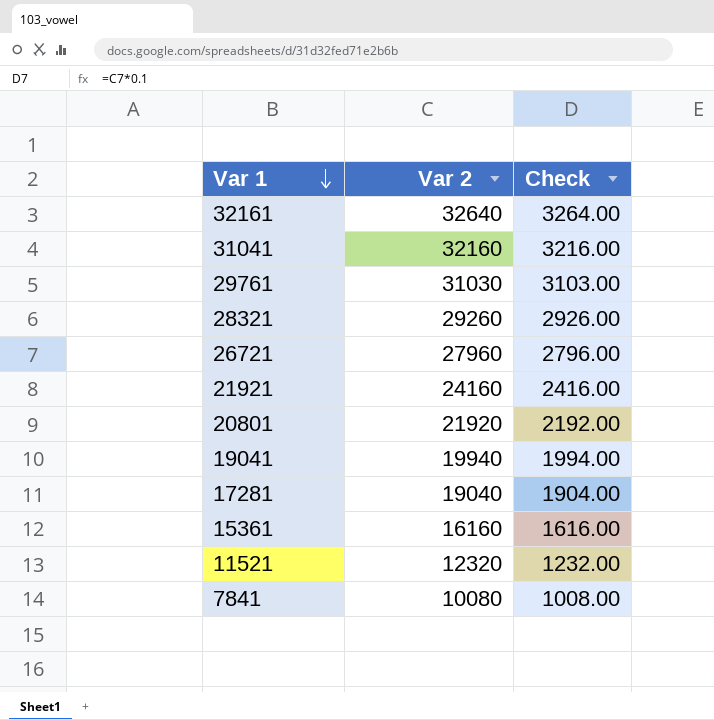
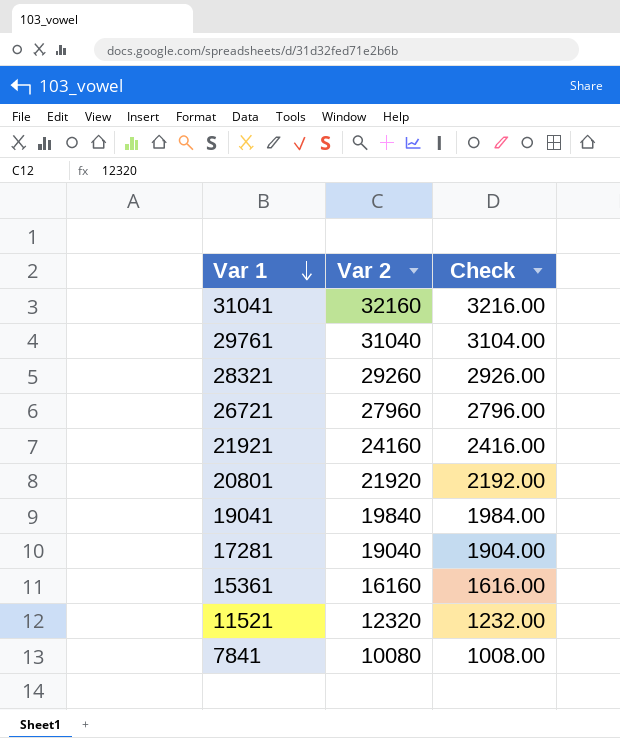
row 32161: 32640 | 3264.00 -> none
29761 | Var 2: 31030 -> 31040
29761 | Check: 3103.00 -> 3104.00
19041 | Var 2: 19940 -> 19840
19041 | Check: 1994.00 -> 1984.00

